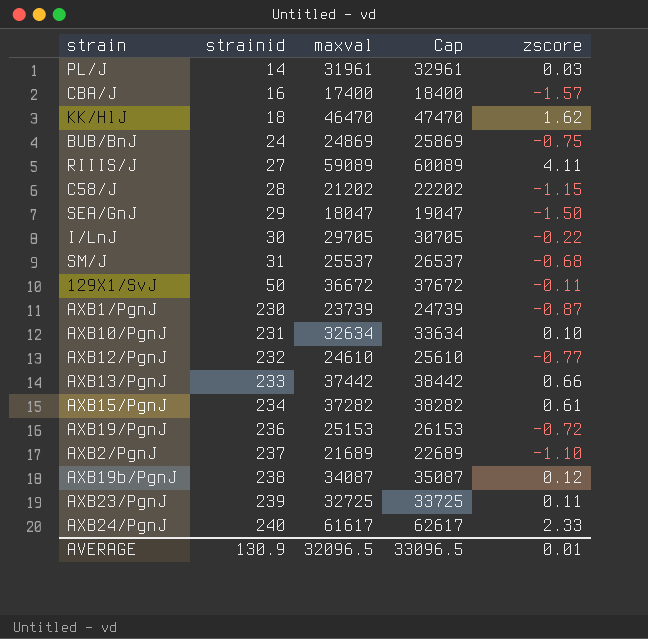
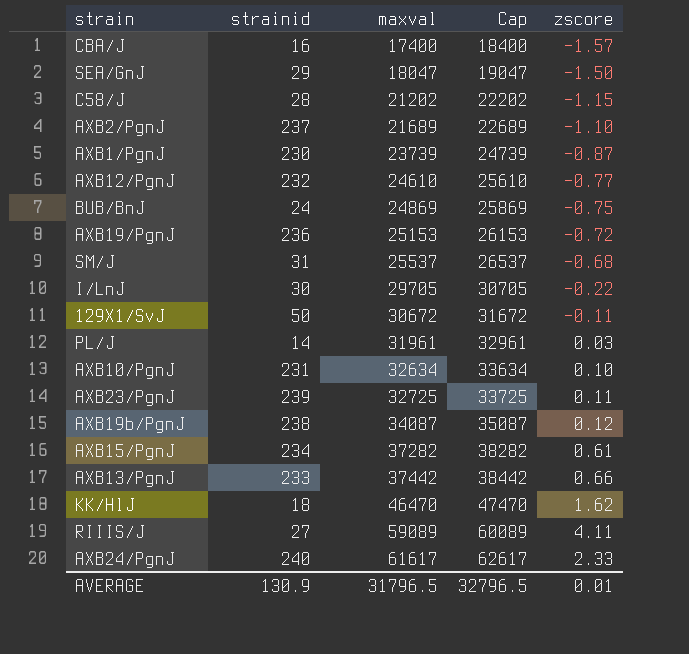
row order: strainid ascending -> maxval ascending
129X1/SvJ | maxval: 36672 -> 30672
129X1/SvJ | Cap: 37672 -> 31672
AVERAGE | maxval: 32096.5 -> 31796.5
AVERAGE | Cap: 33096.5 -> 32796.5

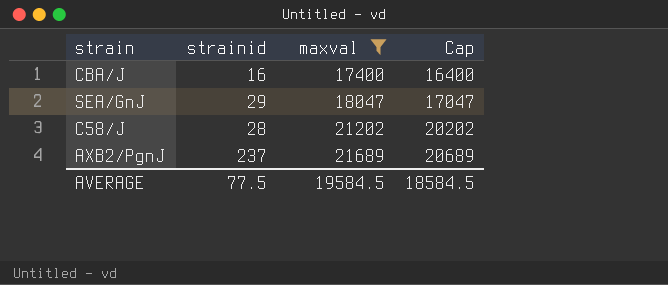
filter: none -> maxval <= 21689
column zscore | position: 5 -> none
column Cap | formula: [maxval] + 1000 -> [maxval] - 1000
AVERAGE | strainid: 130.9 -> 77.5
AVERAGE | maxval: 31796.5 -> 19584.5
AVERAGE | Cap: 32796.5 -> 18584.5

